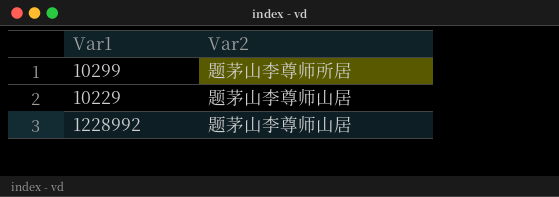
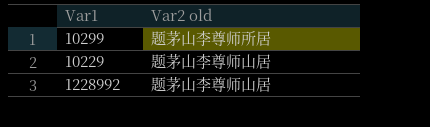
column name: Var2 -> Var2 old

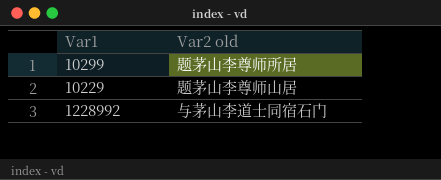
1228992 | Var2 old: 题茅山李尊师山居 -> 与茅山李道士同宿石门

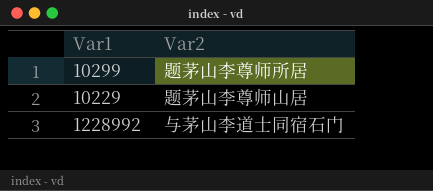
column name: Var2 old -> Var2

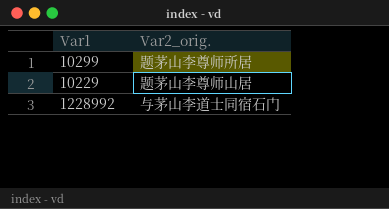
column name: Var2 -> Var2_orig.

